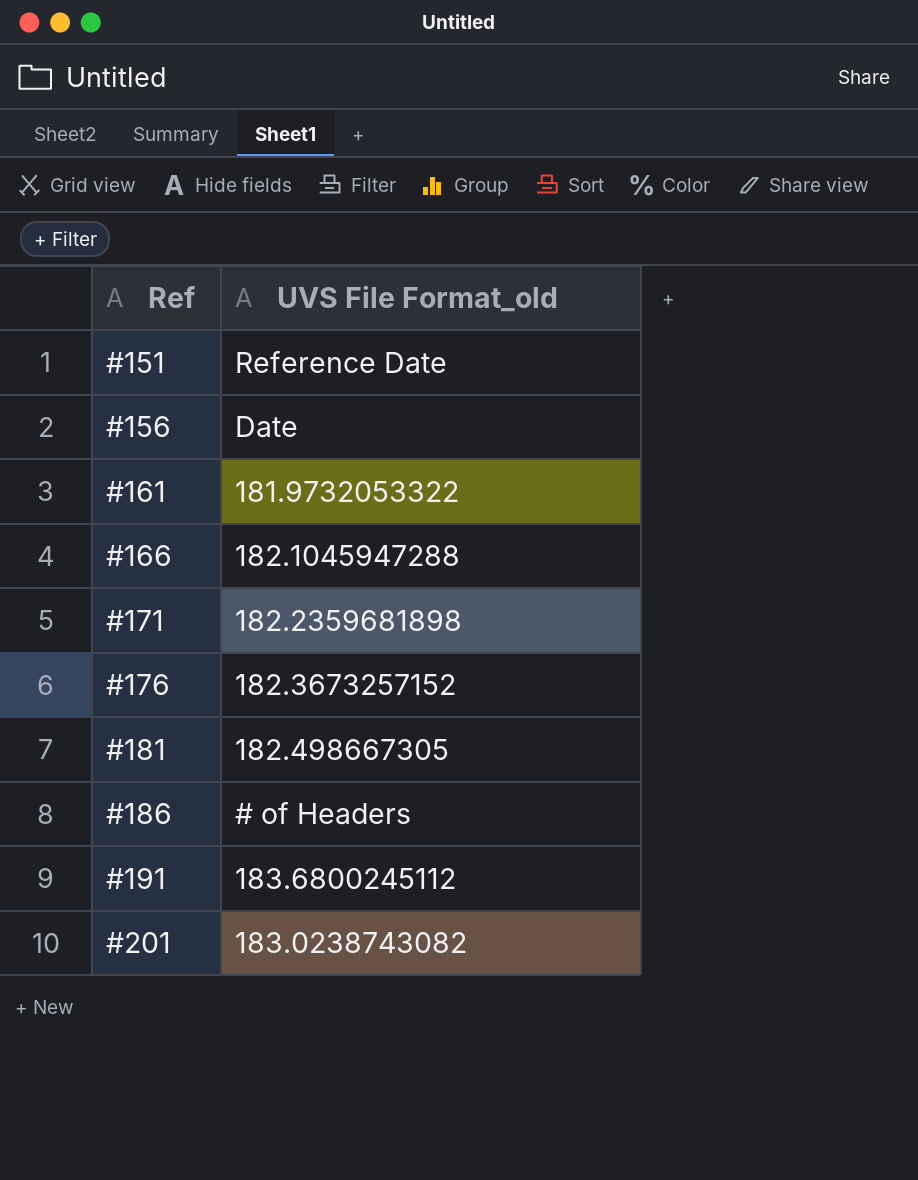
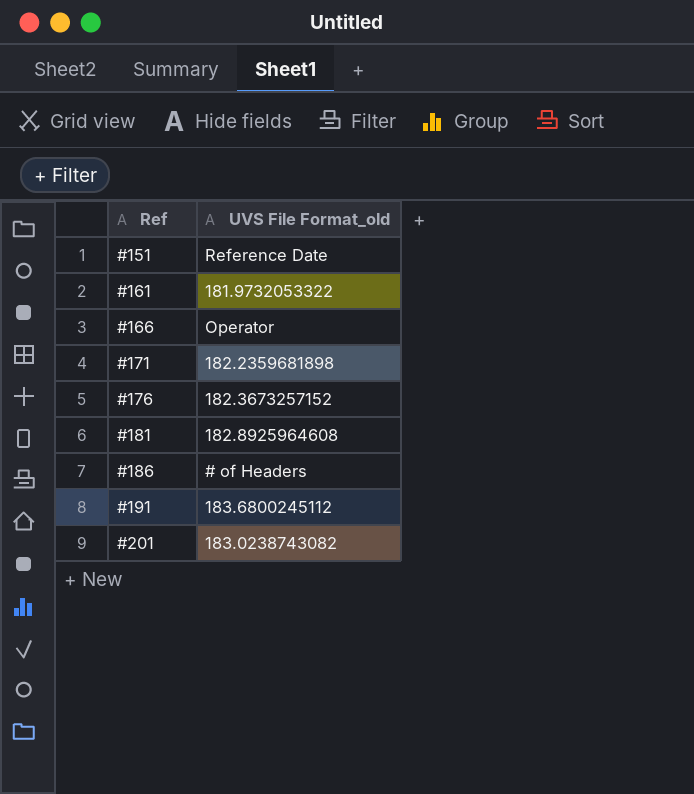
row #156: Date -> none
#166 | UVS File Format_old: 182.1045947288 -> Operator
#181 | UVS File Format_old: 182.498667305 -> 182.8925964608

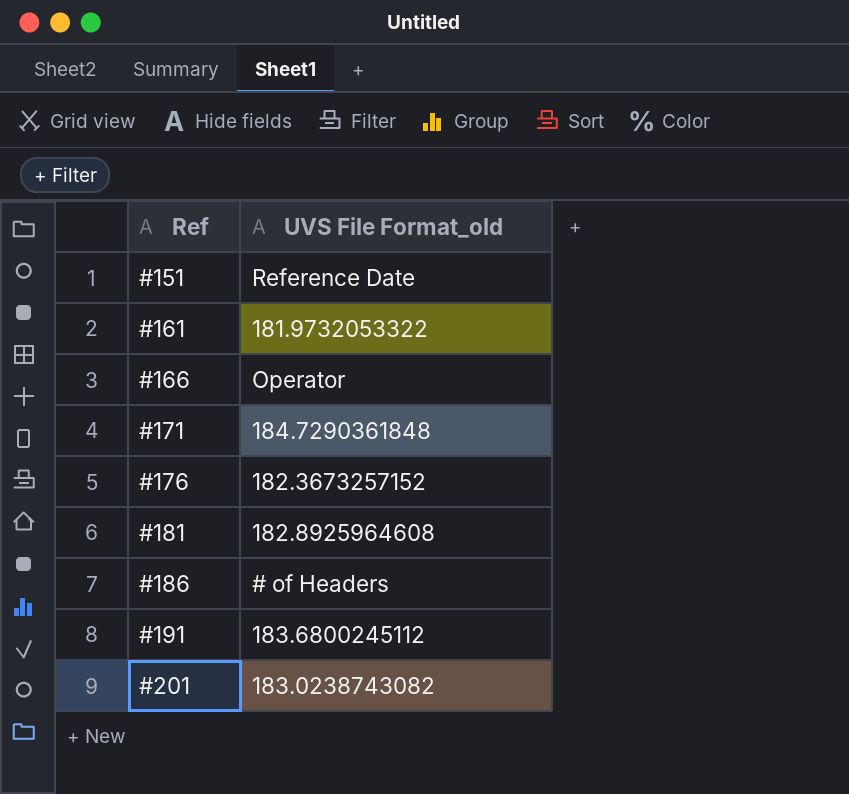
#171 | UVS File Format_old: 182.2359681898 -> 184.7290361848

